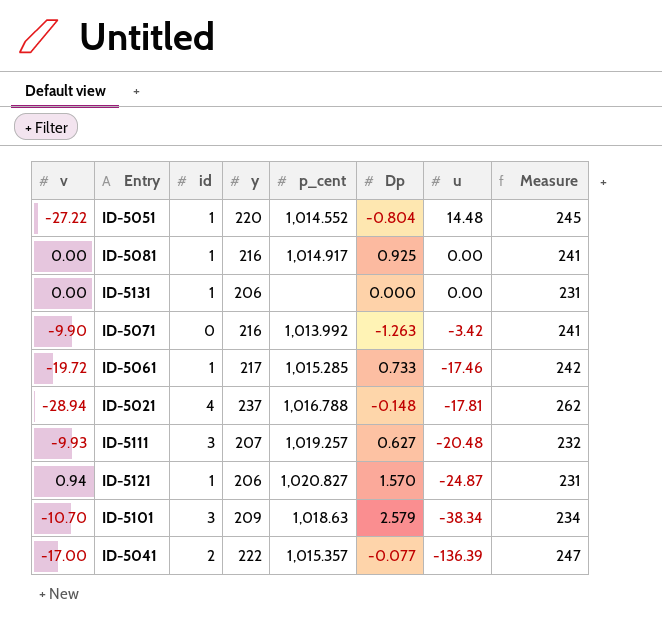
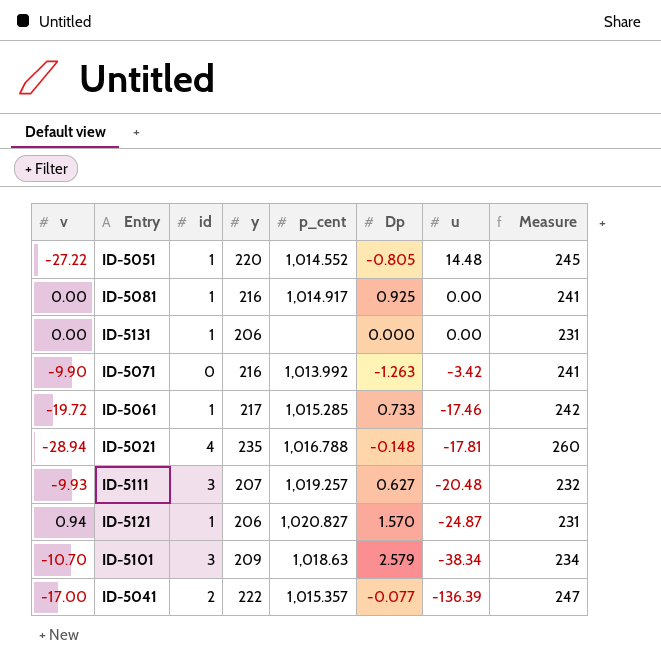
ID-5051 | Dp: -0.804 -> -0.805
ID-5021 | y: 237 -> 235
ID-5021 | Measure: 262 -> 260

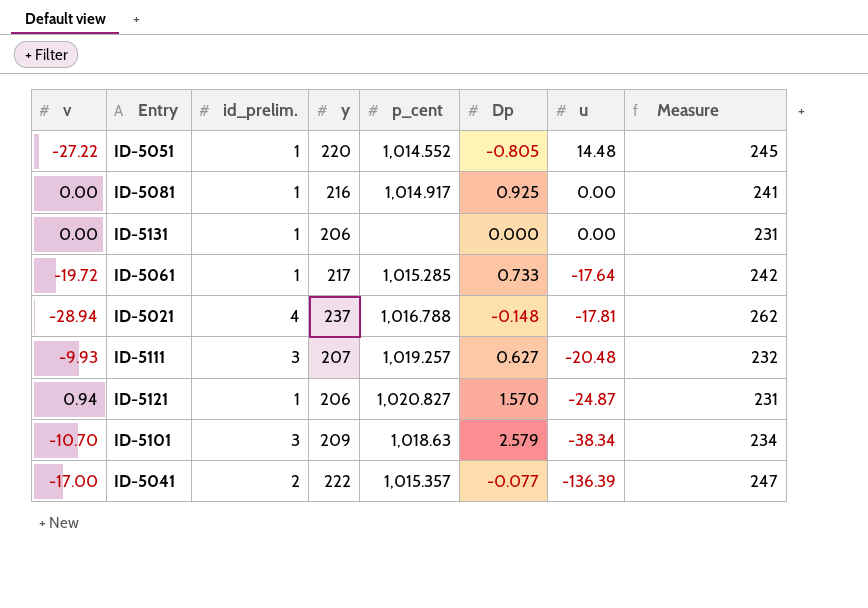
column name: id -> id_prelim.
row ID-5071: -9.90 | 0 | 216 | 1,013.992 | -1.263 | -3.42 | 241 -> none
ID-5061 | u: -17.46 -> -17.64
ID-5021 | y: 235 -> 237
ID-5021 | Measure: 260 -> 262

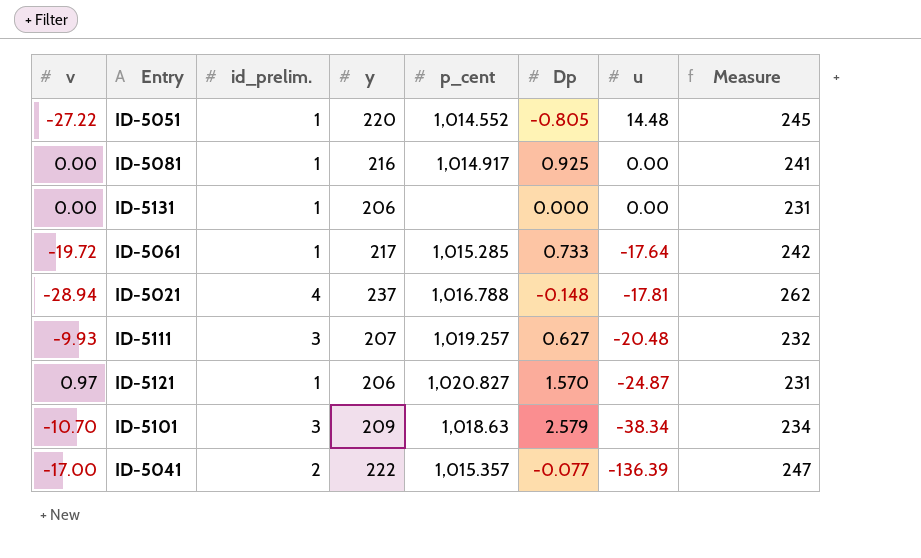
ID-5121 | v: 0.94 -> 0.97

